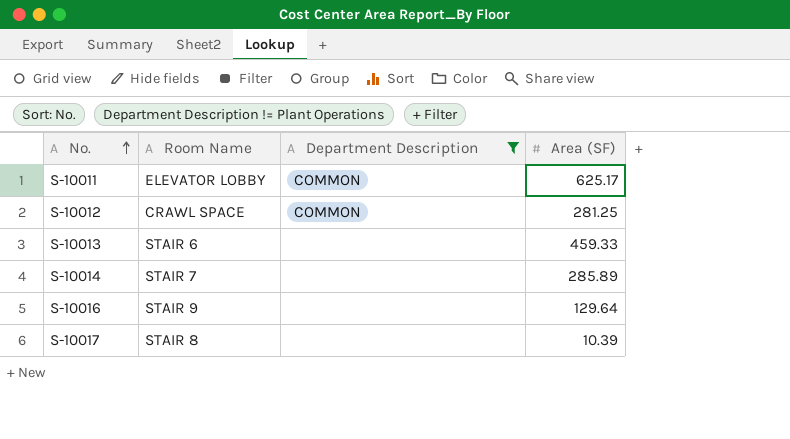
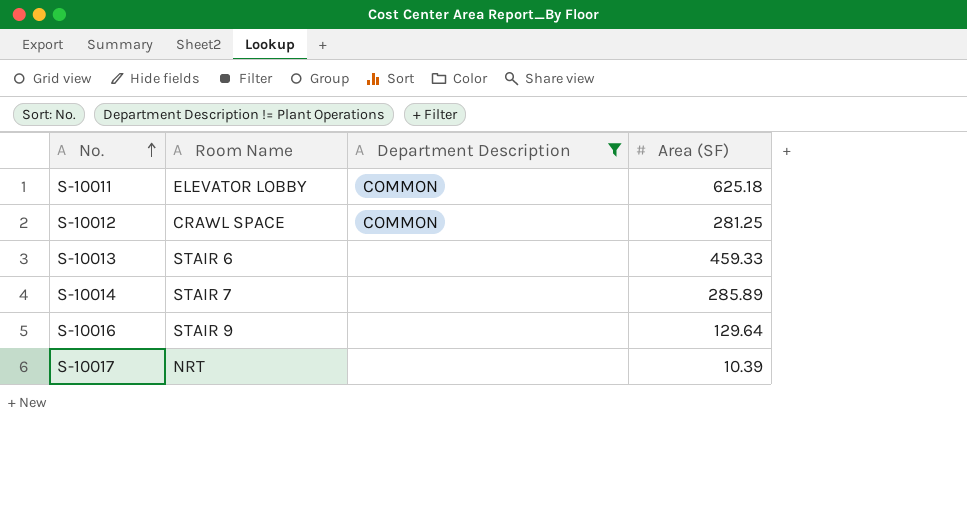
S-10011 | Area (SF): 625.17 -> 625.18
S-10017 | Room Name: STAIR 8 -> NRT

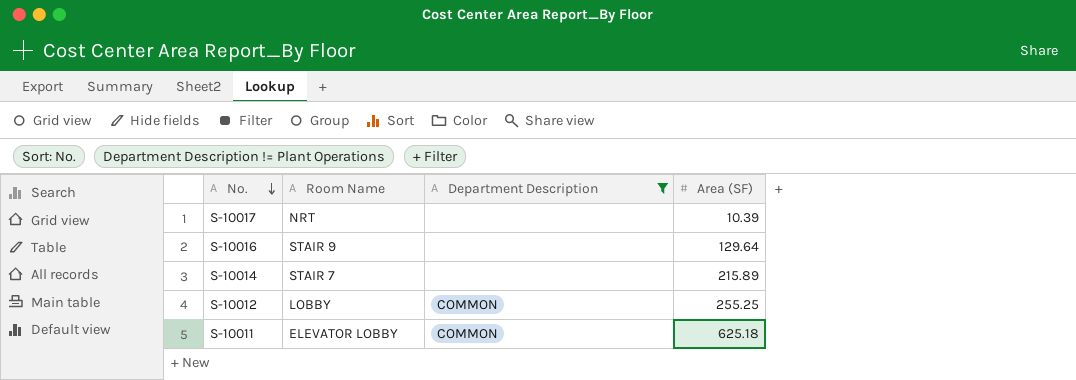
row order: No. ascending -> No. descending
row S-10013: STAIR 6 | none | 459.33 -> none
S-10014 | Area (SF): 285.89 -> 215.89
S-10012 | Room Name: CRAWL SPACE -> LOBBY
S-10012 | Area (SF): 281.25 -> 255.25

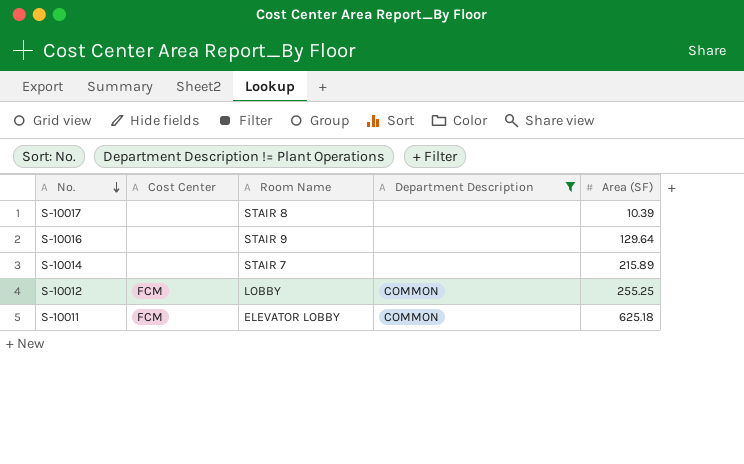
column Cost Center | position: none -> 2
S-10017 | Room Name: NRT -> STAIR 8

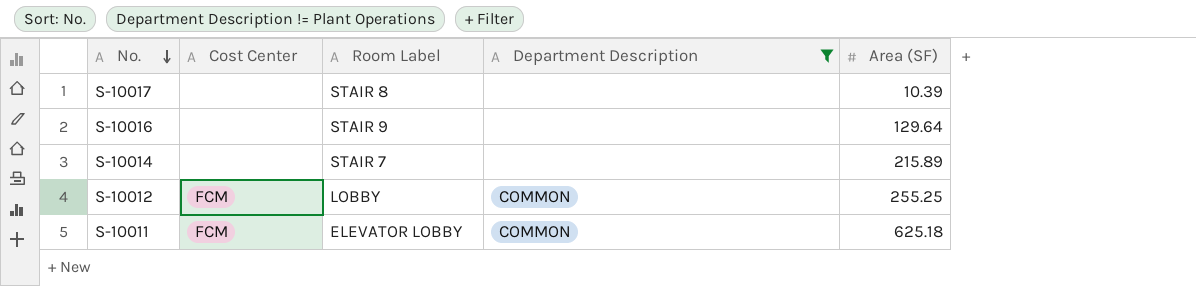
column name: Room Name -> Room Label

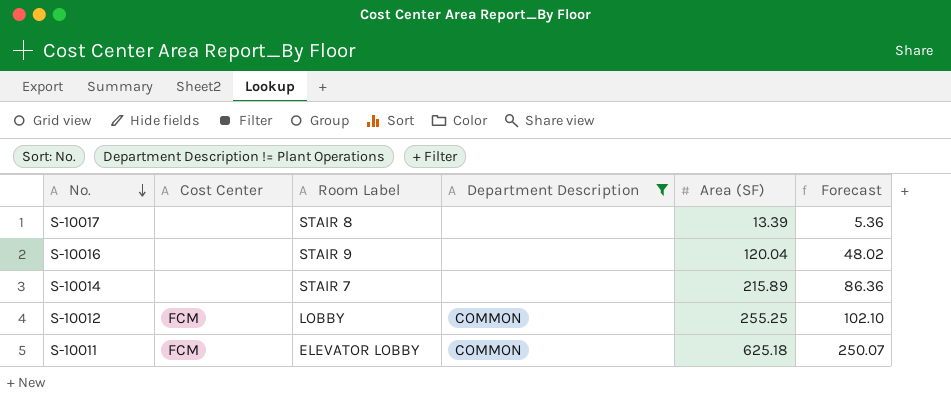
column Forecast | formula: none -> [Area (SF)] * 0.4
S-10017 | Area (SF): 10.39 -> 13.39
S-10016 | Area (SF): 129.64 -> 120.04

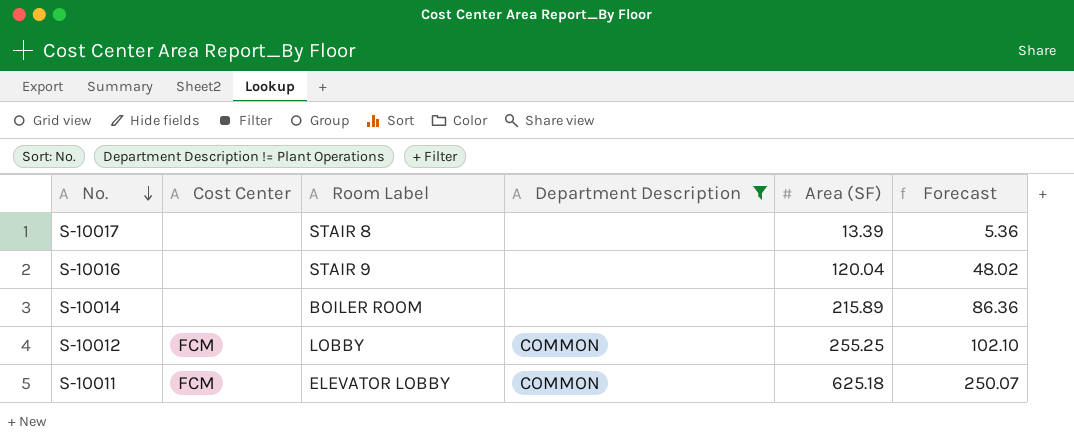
S-10014 | Room Label: STAIR 7 -> BOILER ROOM

